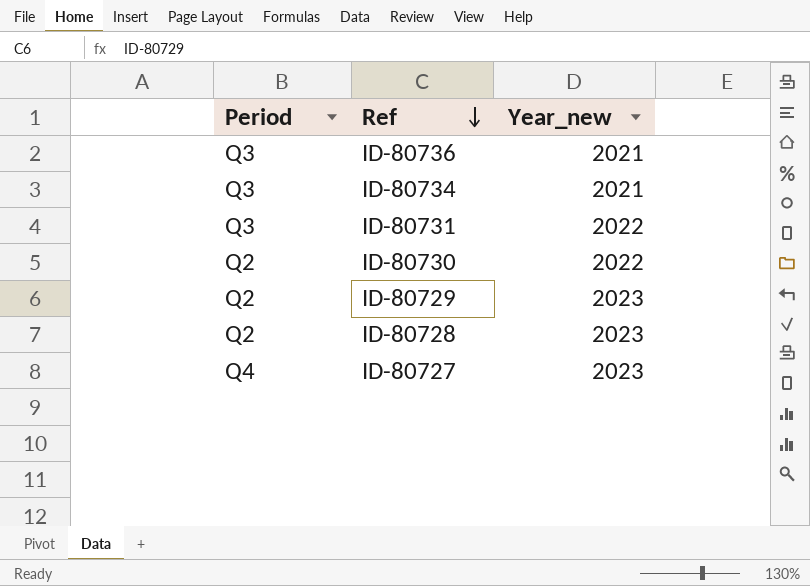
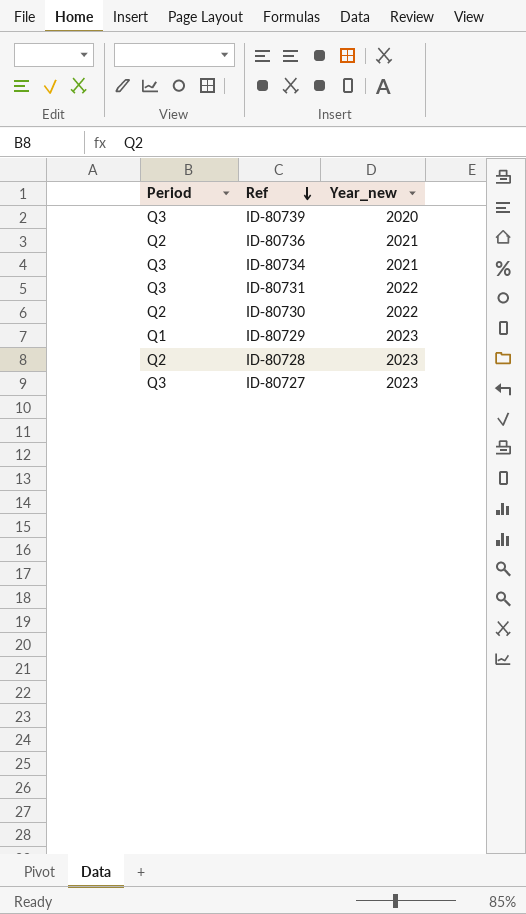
row ID-80739: none -> Q3 | 2020
ID-80736 | Period: Q3 -> Q2
ID-80729 | Period: Q2 -> Q1
ID-80727 | Period: Q4 -> Q3

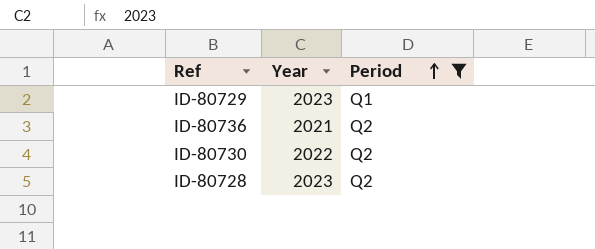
filter: none -> Period != Q3
row order: Ref descending -> Period ascending
column name: Year_new -> Year
column Period | position: 1 -> 3

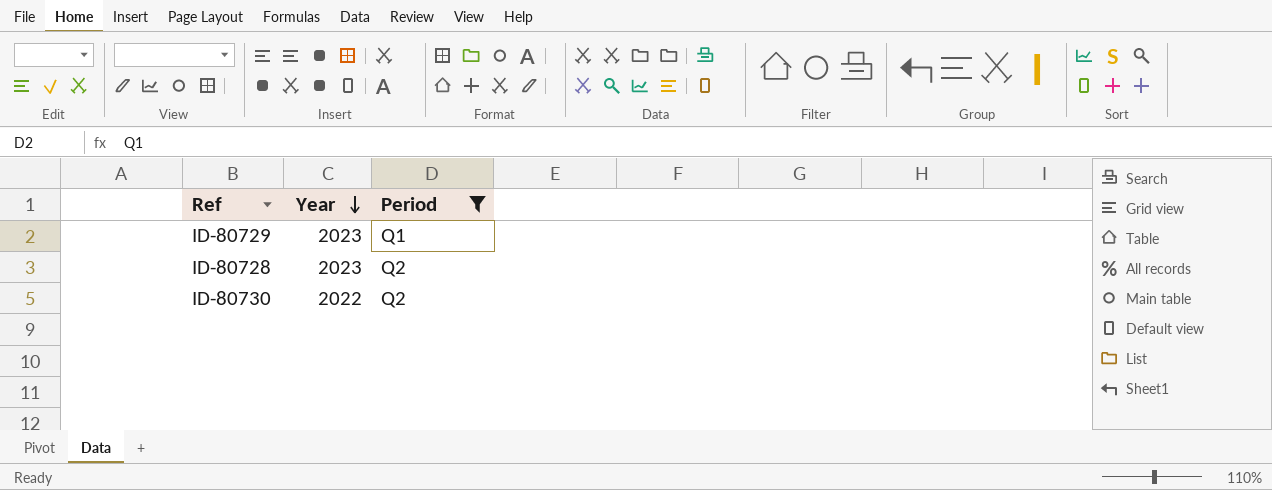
row order: Period ascending -> Year descending
row ID-80736: 2021 | Q2 -> none

